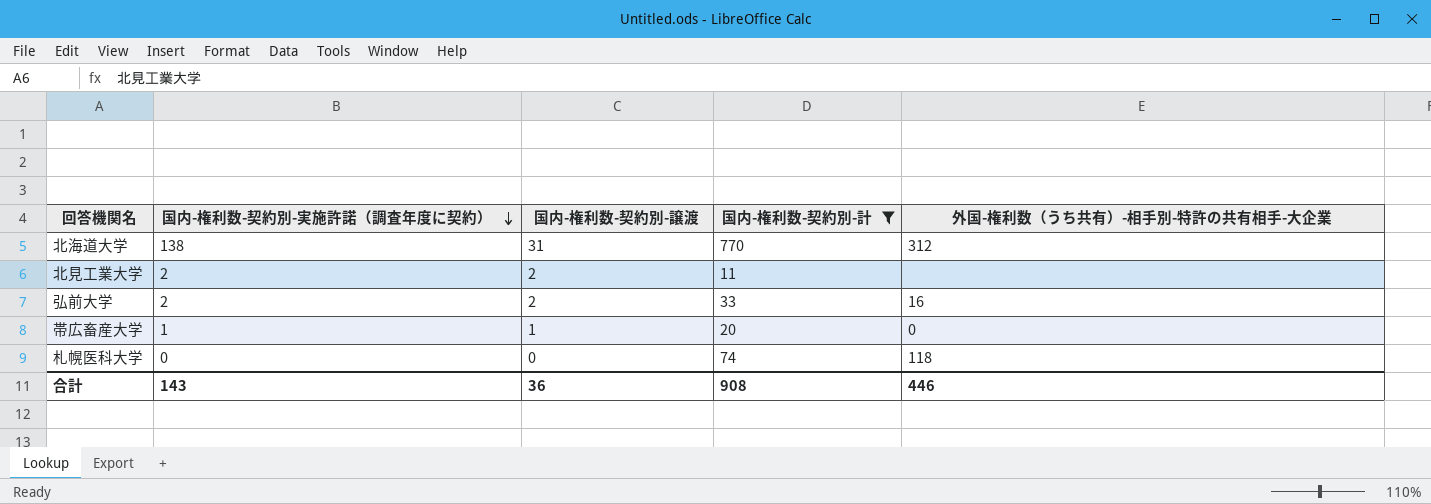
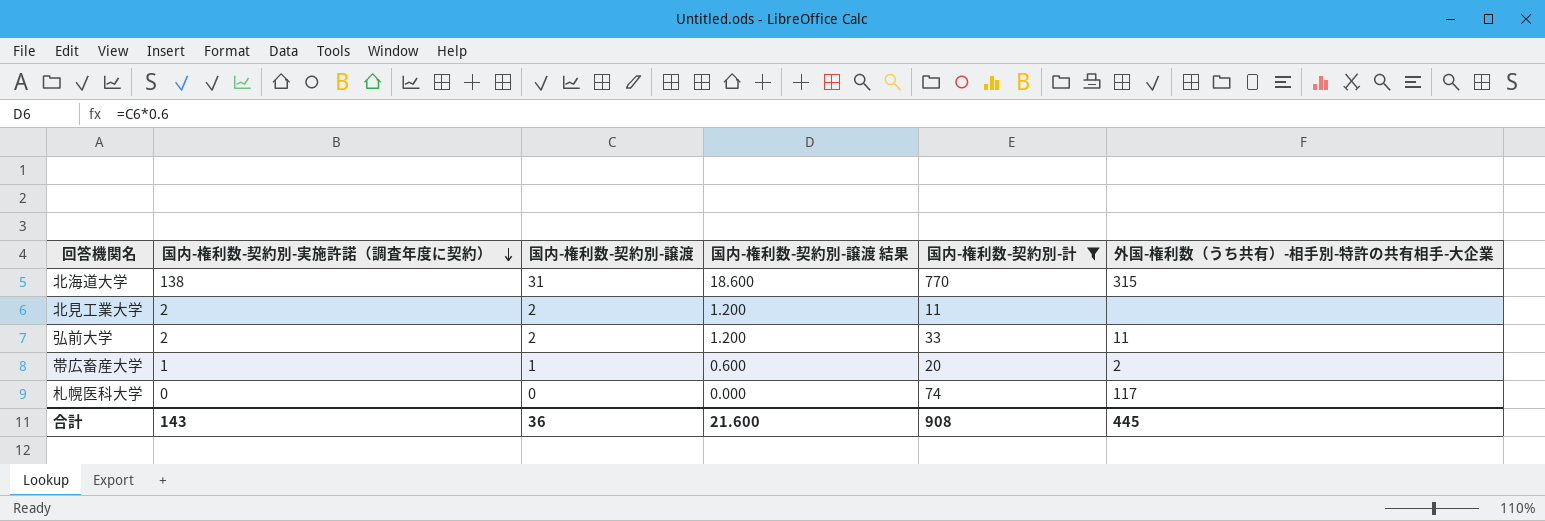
column 国内-権利数-契約別-譲渡 結果 | formula: none -> [国内-権利数-契約別-譲渡] * 0.6
北海道大学 | 外国-権利数（うち共有）-相手別-特許の共有相手-大企業: 312 -> 315
弘前大学 | 外国-権利数（うち共有）-相手別-特許の共有相手-大企業: 16 -> 11
帯広畜産大学 | 外国-権利数（うち共有）-相手別-特許の共有相手-大企業: 0 -> 2
札幌医科大学 | 外国-権利数（うち共有）-相手別-特許の共有相手-大企業: 118 -> 117
合計 | 外国-権利数（うち共有）-相手別-特許の共有相手-大企業: 446 -> 445

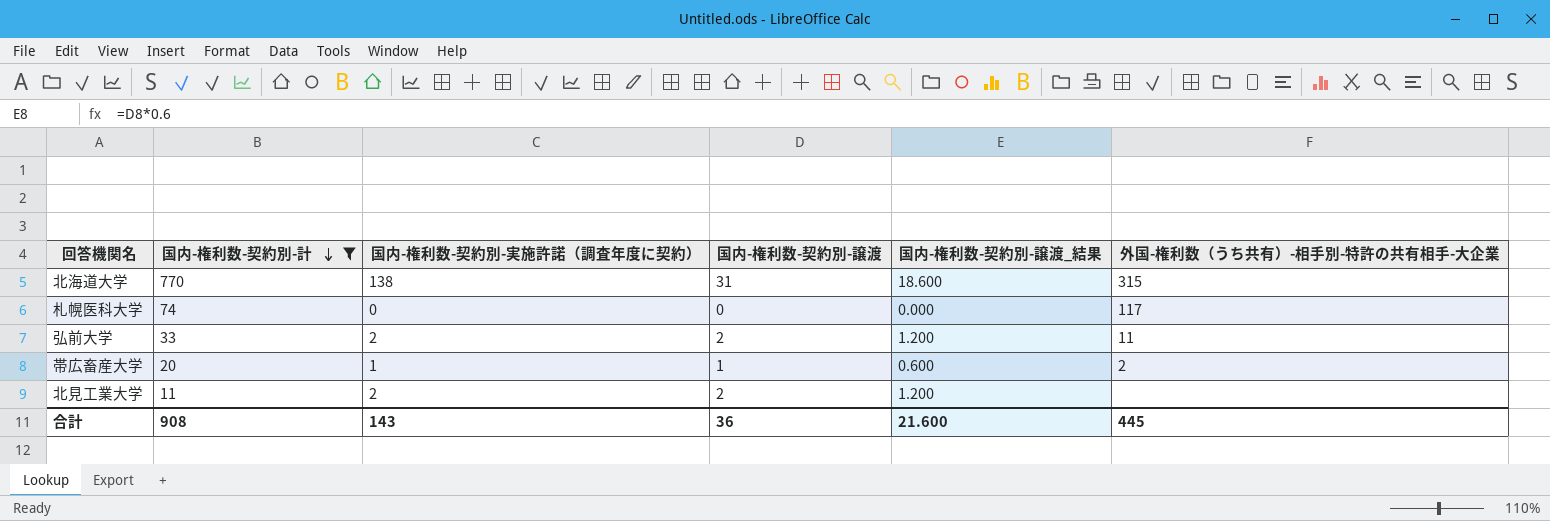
row order: 国内-権利数-契約別-実施許諾（調査年度に契約） descending -> 国内-権利数-契約別-計 descending
column 国内-権利数-契約別-計 | position: 5 -> 2
column name: 国内-権利数-契約別-譲渡 結果 -> 国内-権利数-契約別-譲渡_結果

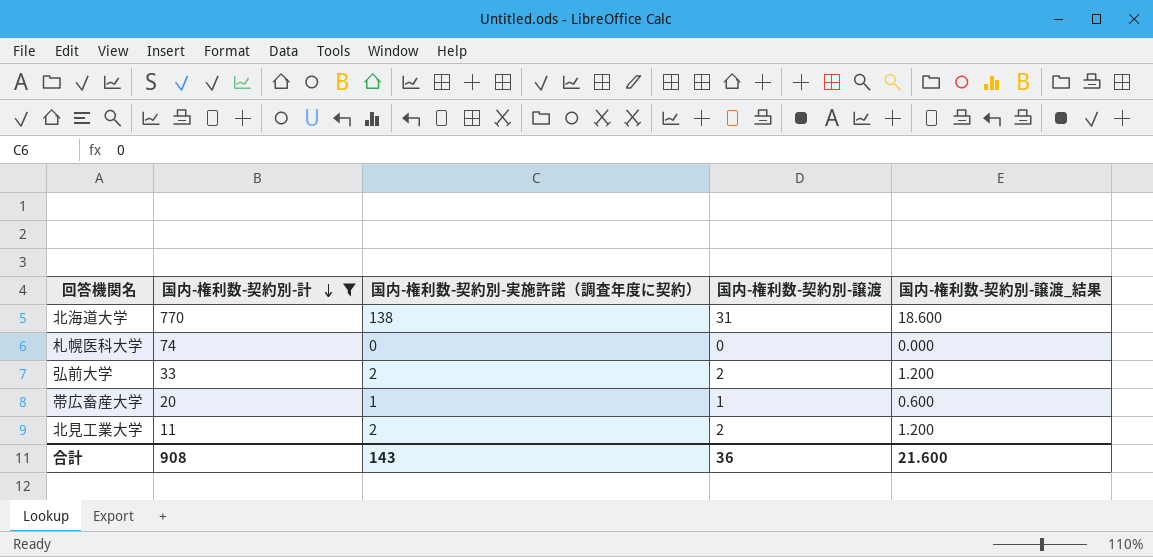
column 外国-権利数（うち共有）-相手別-特許の共有相手-大企業 | position: 6 -> none

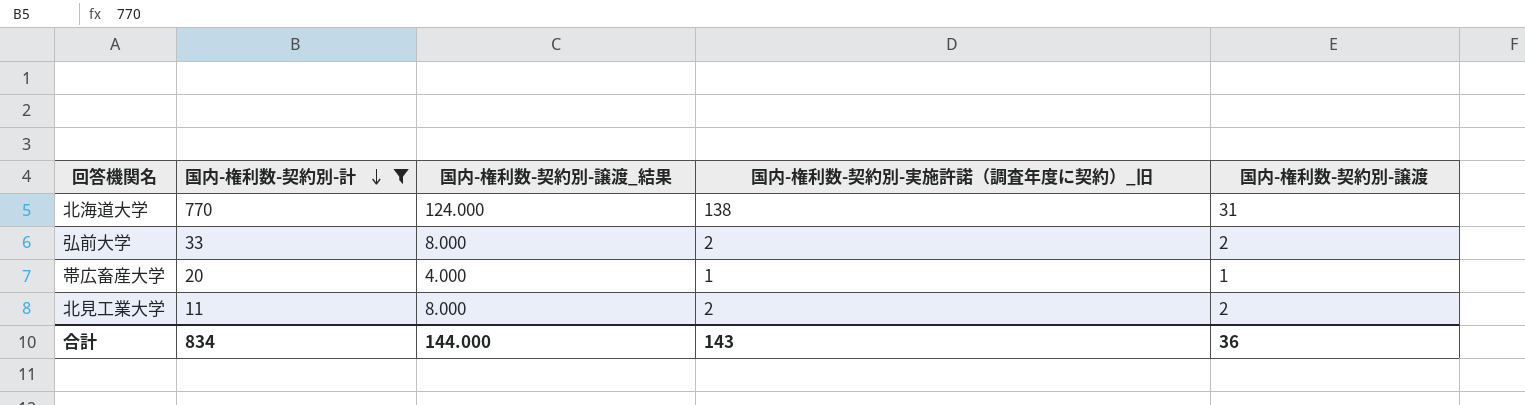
column 国内-権利数-契約別-譲渡_結果 | formula: [国内-権利数-契約別-譲渡] * 0.6 -> [国内-権利数-契約別-譲渡] * 4
column 国内-権利数-契約別-譲渡_結果 | position: 5 -> 3
column name: 国内-権利数-契約別-実施許諾（調査年度に契約） -> 国内-権利数-契約別-実施許諾（調査年度に契約）_旧
row 札幌医科大学: 74 | 0 | 0 | 0.000 -> none
合計 | 国内-権利数-契約別-計: 908 -> 834
合計 | 国内-権利数-契約別-譲渡_結果: 21.600 -> 144.000

